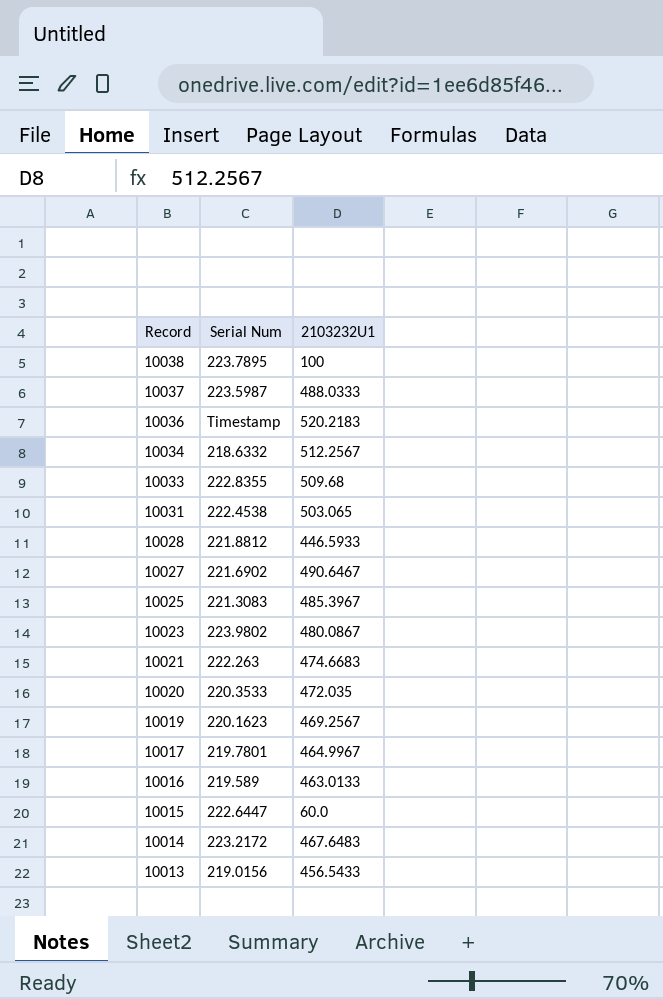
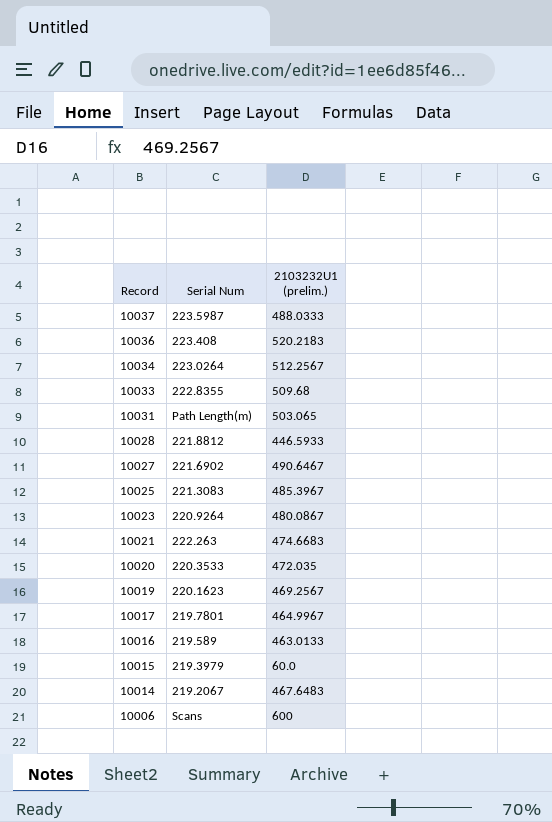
column name: 2103232U1 -> 2103232U1 (prelim.)
row 10038: 223.7895 | 100 -> none
row 10013: 219.0156 | 456.5433 -> none
10036 | Serial Num: Timestamp -> 223.408
10034 | Serial Num: 218.6332 -> 223.0264
10031 | Serial Num: 222.4538 -> Path Length(m)
10023 | Serial Num: 223.9802 -> 220.9264
10015 | Serial Num: 222.6447 -> 219.3979
10014 | Serial Num: 223.2172 -> 219.2067
row 10006: none -> Scans | 600

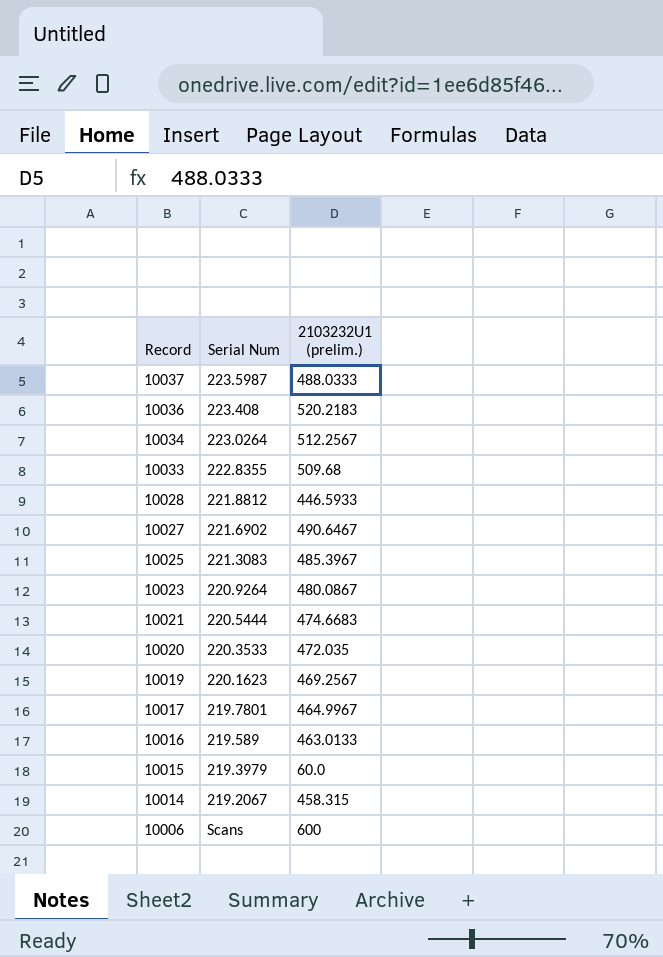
row 10031: Path Length(m) | 503.065 -> none
10021 | Serial Num: 222.263 -> 220.5444
10014 | 2103232U1 (prelim.): 467.6483 -> 458.315

